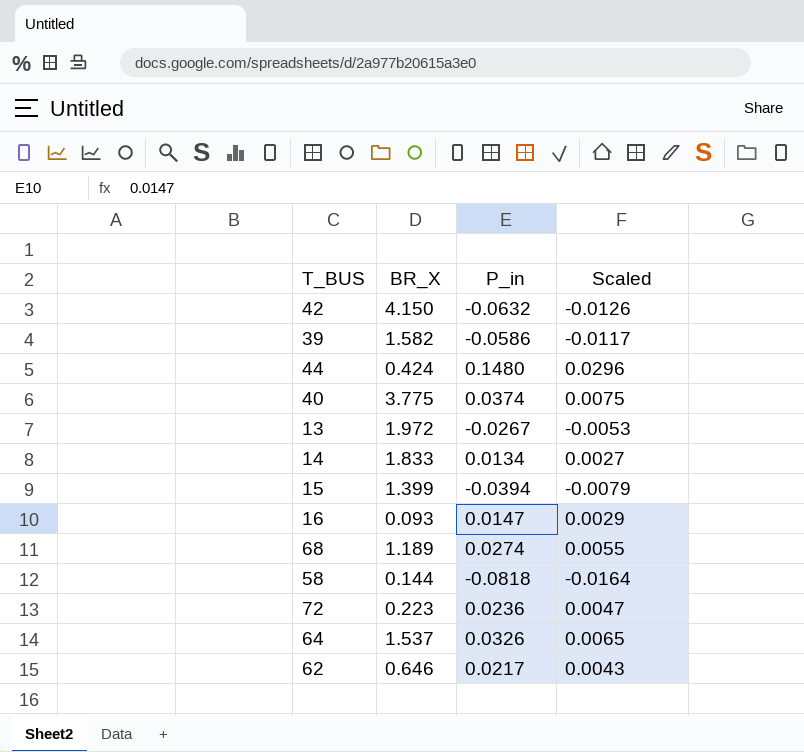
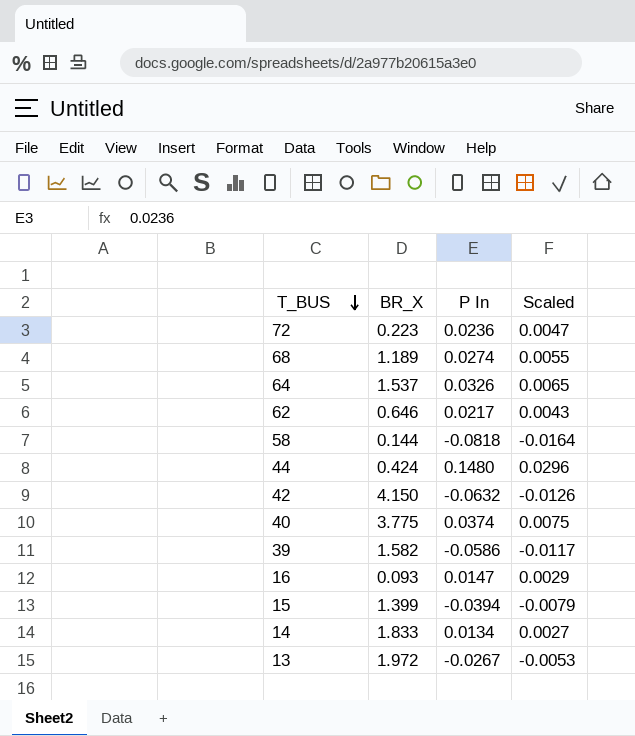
row order: none -> T_BUS descending
column name: P_in -> P In

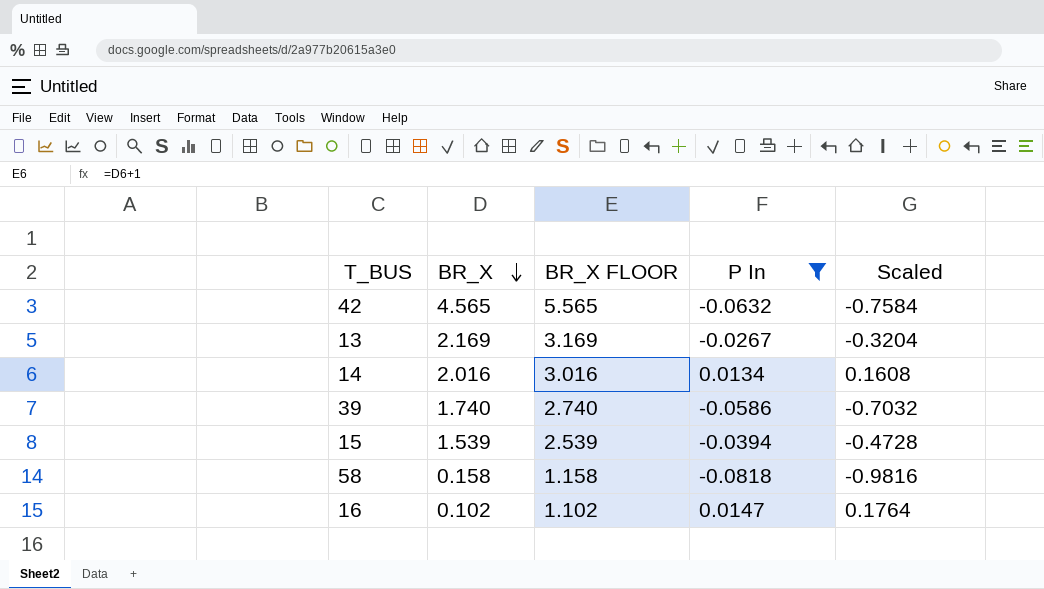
filter: none -> P In <= 0.0147
row order: T_BUS descending -> BR_X descending
column BR_X FLOOR | formula: none -> [BR_X] + 1
column Scaled | formula: [P In] * 0.2 -> [P In] * 12
42 | BR_X: 4.150 -> 4.565
13 | BR_X: 1.972 -> 2.169
14 | BR_X: 1.833 -> 2.016
39 | BR_X: 1.582 -> 1.740
15 | BR_X: 1.399 -> 1.539
58 | BR_X: 0.144 -> 0.158
16 | BR_X: 0.093 -> 0.102

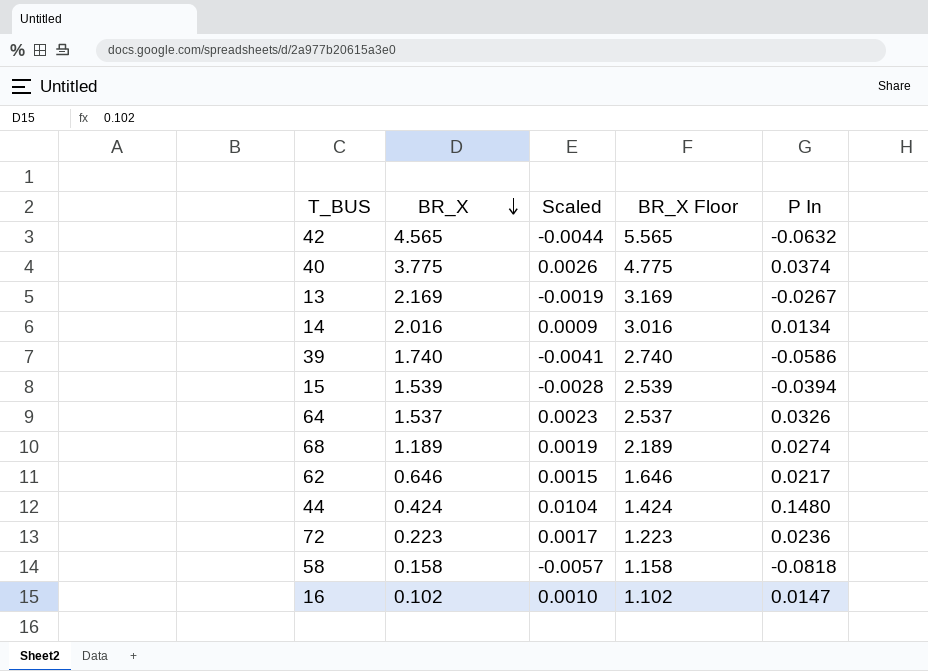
filter: P In <= 0.0147 -> none
column Scaled | formula: [P In] * 12 -> [P In] * 0.07
column Scaled | position: 5 -> 3
column name: BR_X FLOOR -> BR_X Floor

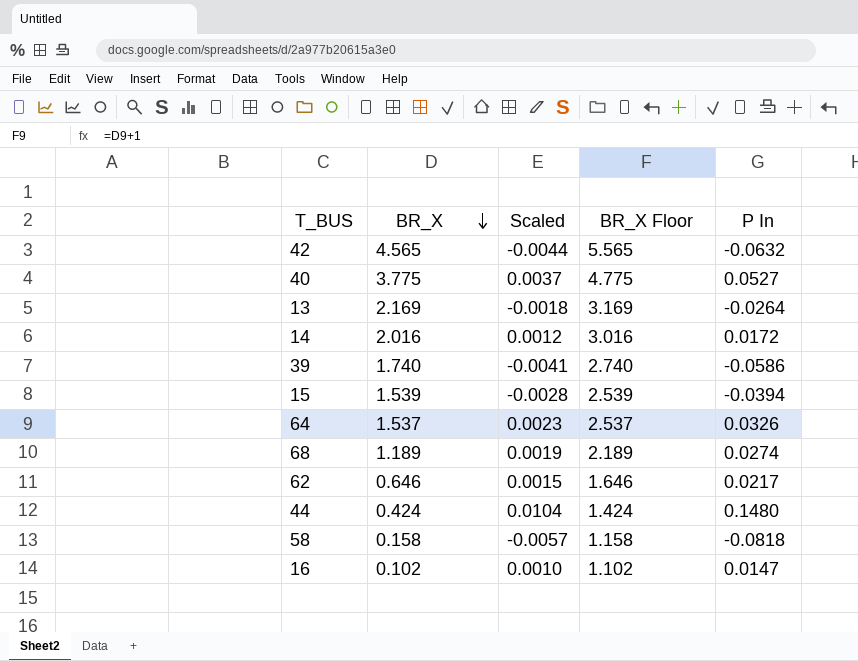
row 72: 0.223 | 0.0017 | 1.223 | 0.0236 -> none
40 | Scaled: 0.0026 -> 0.0037
40 | P In: 0.0374 -> 0.0527
13 | Scaled: -0.0019 -> -0.0018
13 | P In: -0.0267 -> -0.0264
14 | Scaled: 0.0009 -> 0.0012
14 | P In: 0.0134 -> 0.0172

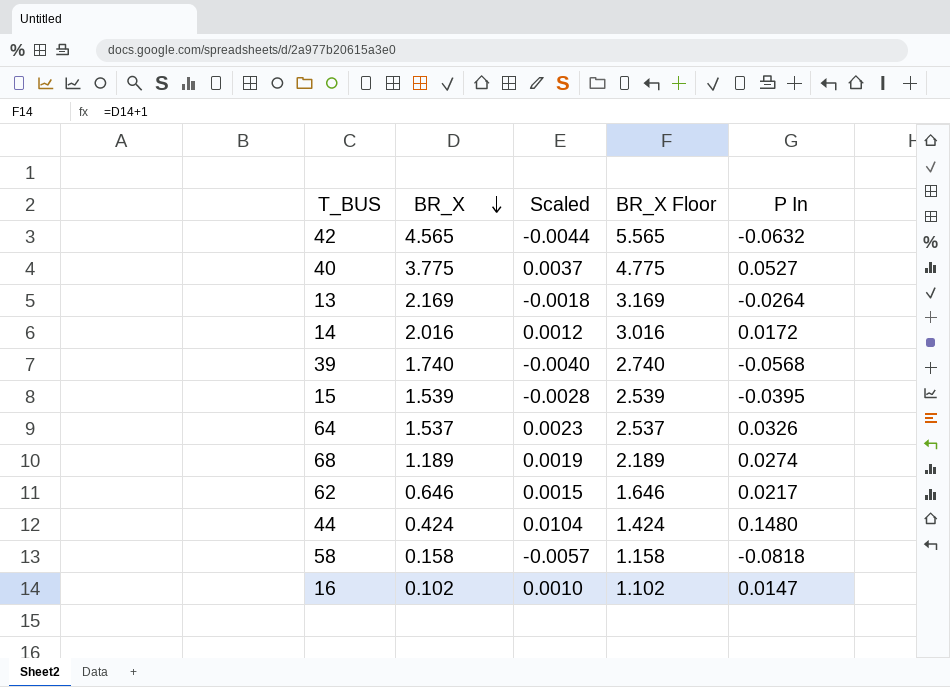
39 | Scaled: -0.0041 -> -0.0040
39 | P In: -0.0586 -> -0.0568
15 | P In: -0.0394 -> -0.0395

